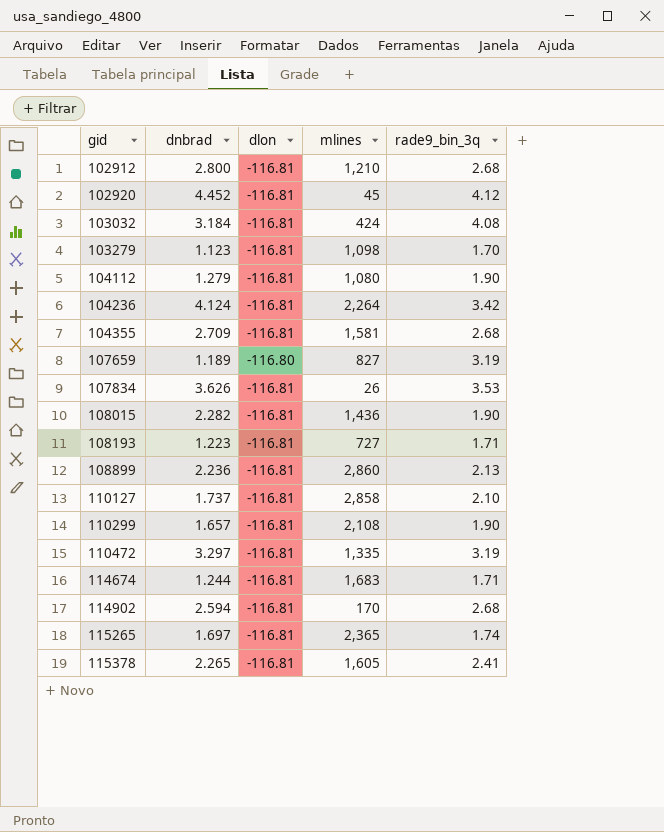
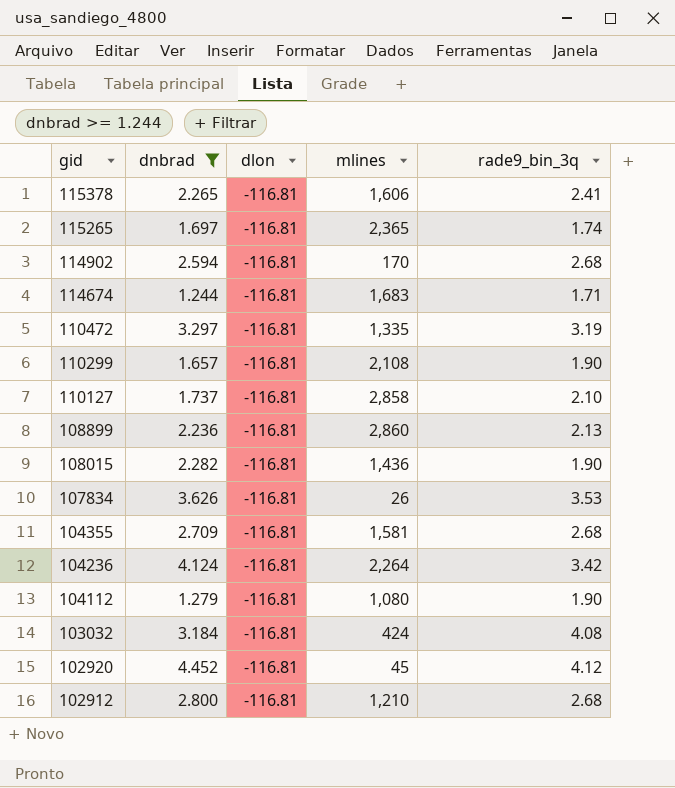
filter: none -> dnbrad >= 1.244
row order: gid ascending -> gid descending
115378 | mlines: 1,605 -> 1,606

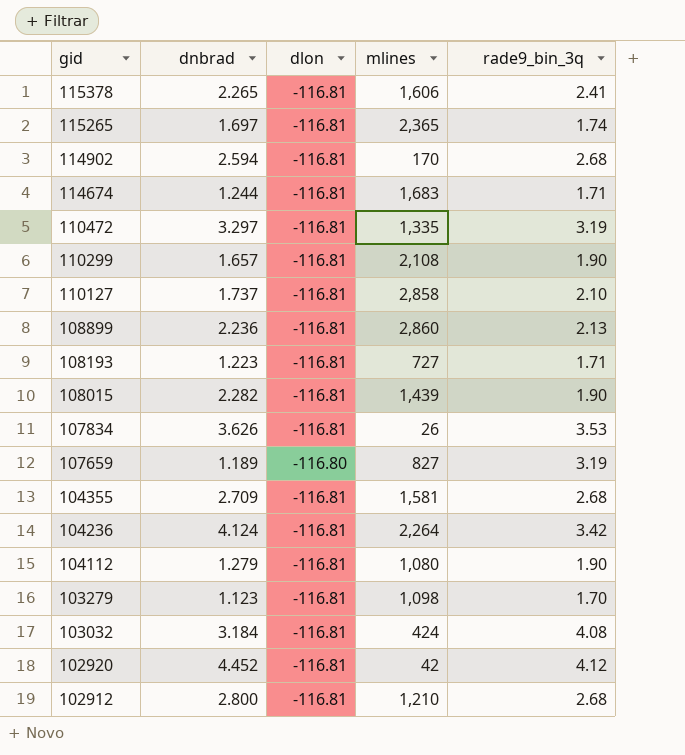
filter: dnbrad >= 1.244 -> none
108015 | mlines: 1,436 -> 1,439
102920 | mlines: 45 -> 42

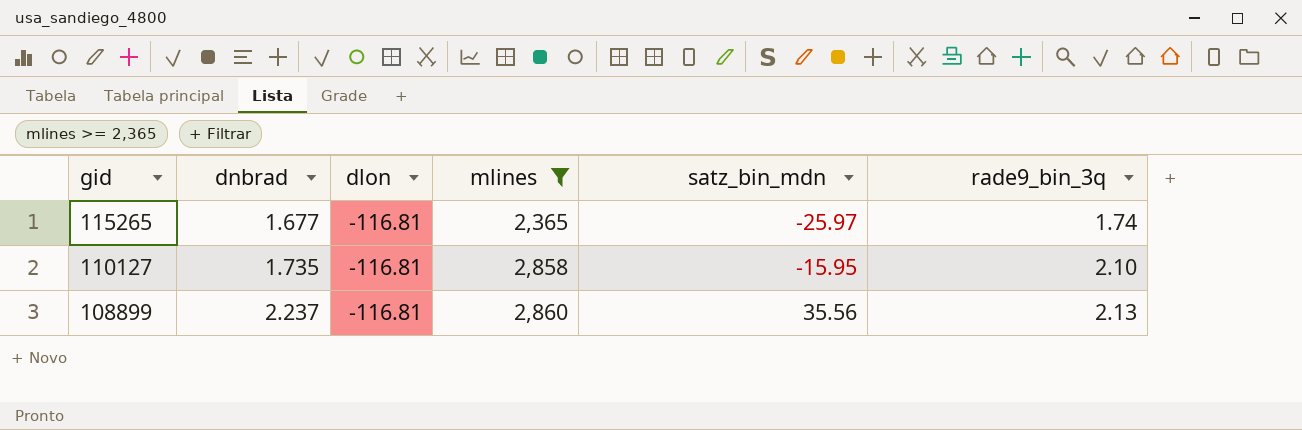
filter: none -> mlines >= 2,365
column satz_bin_mdn | position: none -> 5
115265 | dnbrad: 1.697 -> 1.677
110127 | dnbrad: 1.737 -> 1.735
108899 | dnbrad: 2.236 -> 2.237

